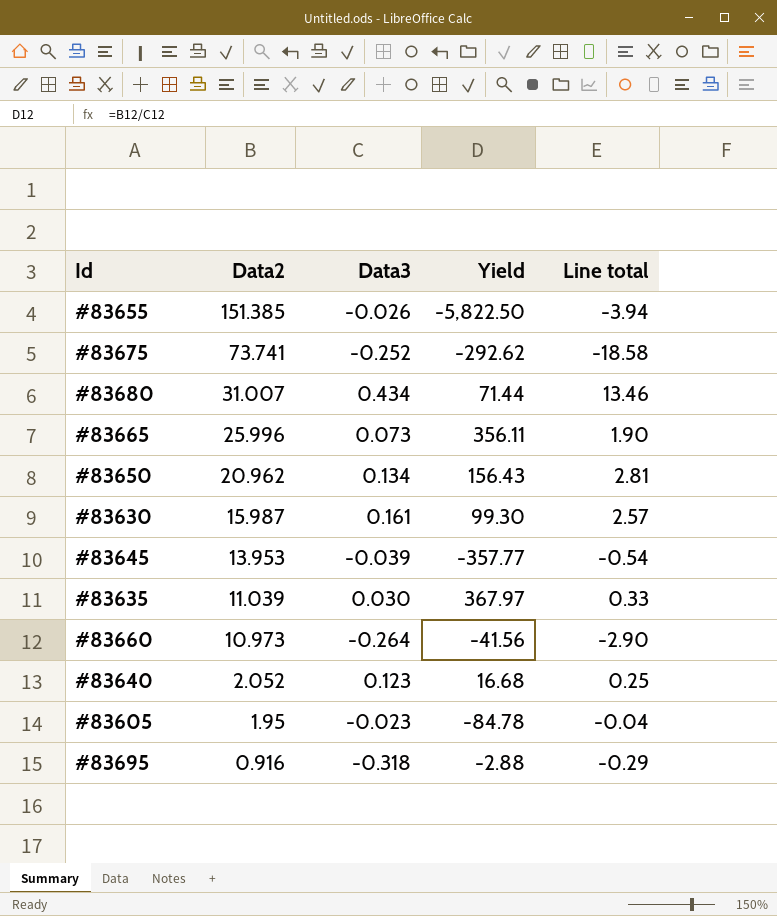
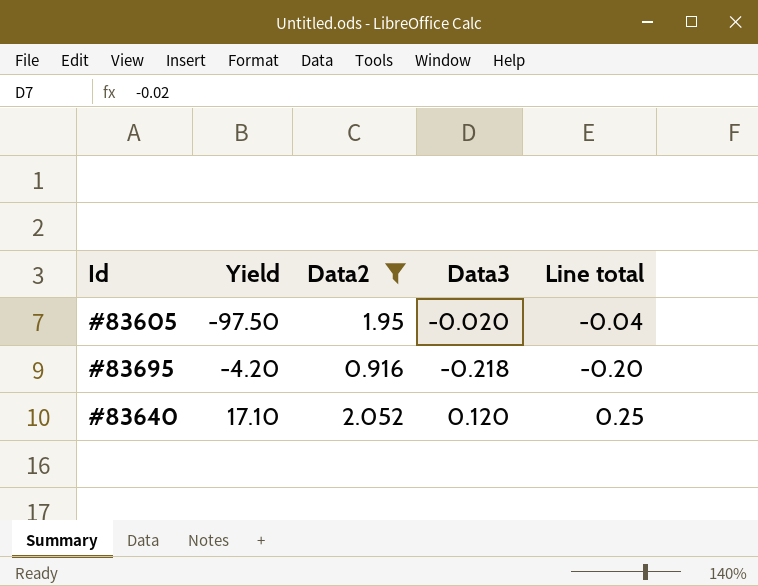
filter: none -> Data2 <= 2.052
row order: Data2 descending -> Yield ascending
column Yield | position: 4 -> 2
#83605 | Yield: -84.78 -> -97.50
#83605 | Data3: -0.023 -> -0.020
#83695 | Yield: -2.88 -> -4.20
#83695 | Data3: -0.318 -> -0.218
#83695 | Line total: -0.29 -> -0.20
#83640 | Yield: 16.68 -> 17.10
#83640 | Data3: 0.123 -> 0.120

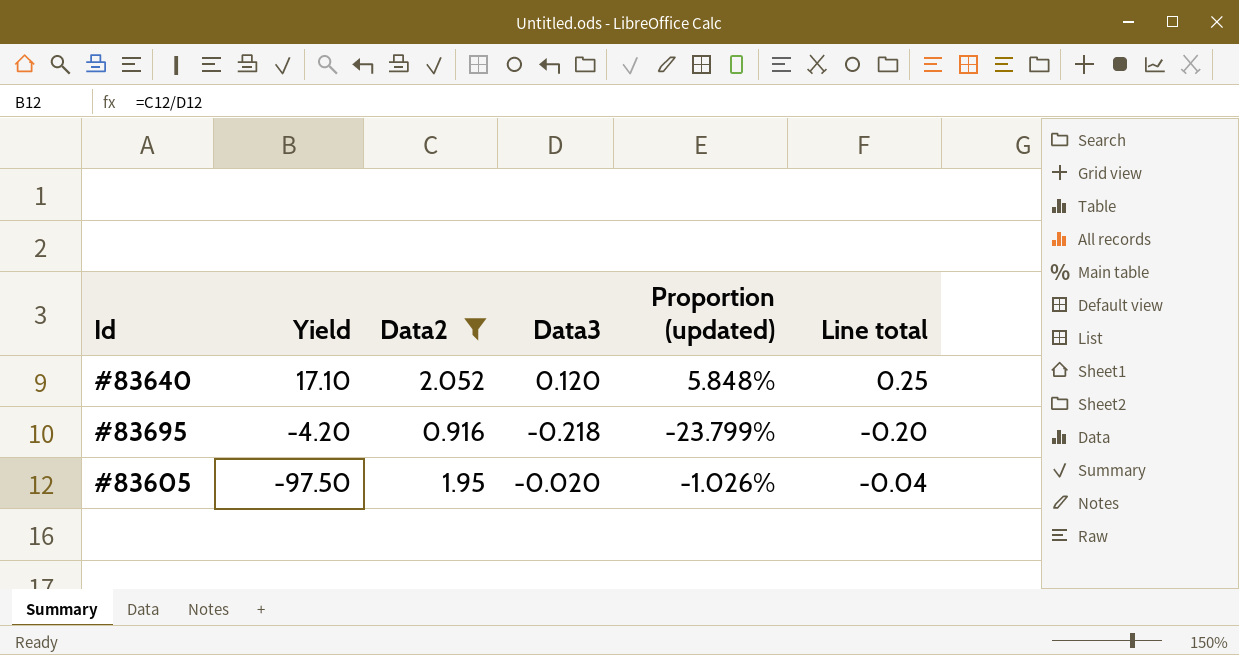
row order: Yield ascending -> Yield descending
column Proportion (updated) | formula: none -> [Data3] / [Data2]

